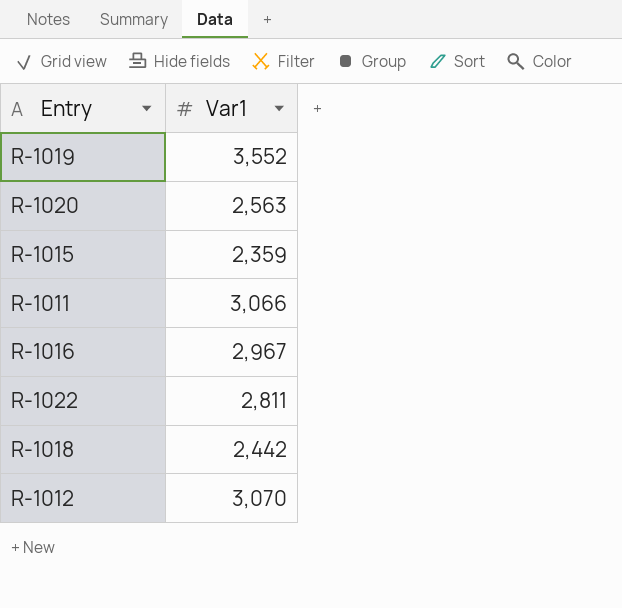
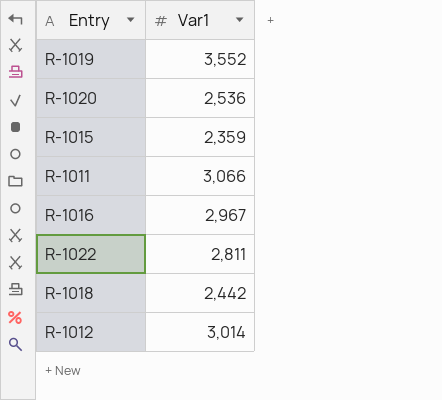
R-1020 | Var1: 2,563 -> 2,536
R-1012 | Var1: 3,070 -> 3,014

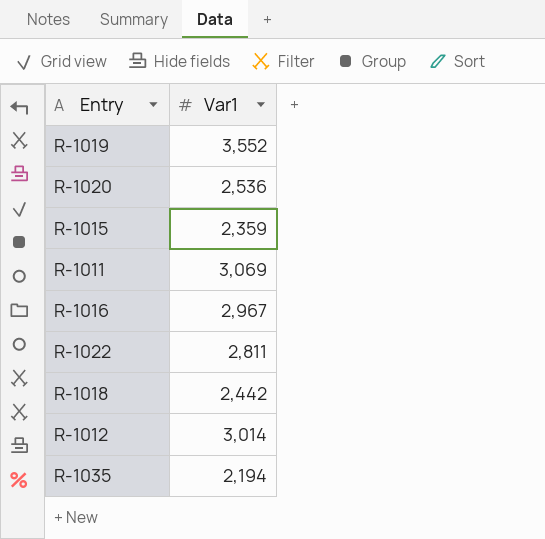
R-1011 | Var1: 3,066 -> 3,069
row R-1035: none -> 2,194

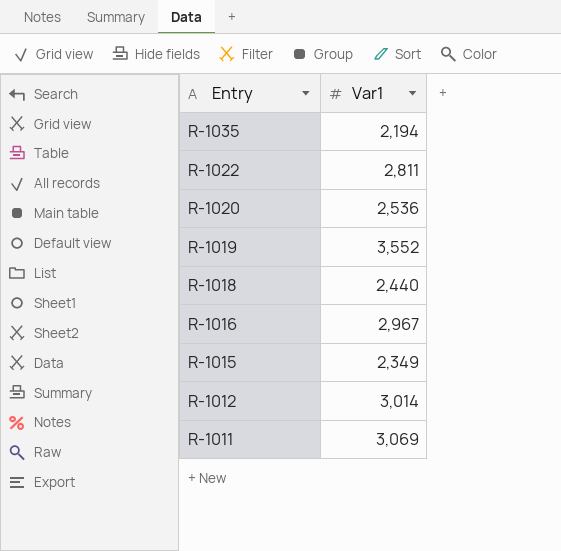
row order: none -> Entry descending
R-1018 | Var1: 2,442 -> 2,440
R-1015 | Var1: 2,359 -> 2,349

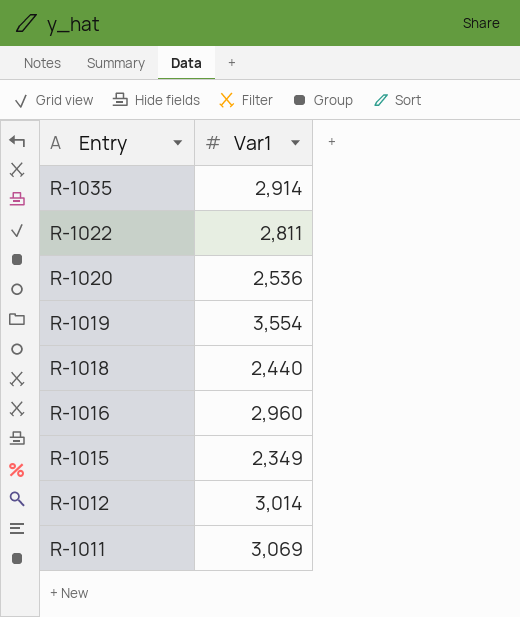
R-1035 | Var1: 2,194 -> 2,914
R-1019 | Var1: 3,552 -> 3,554
R-1016 | Var1: 2,967 -> 2,960

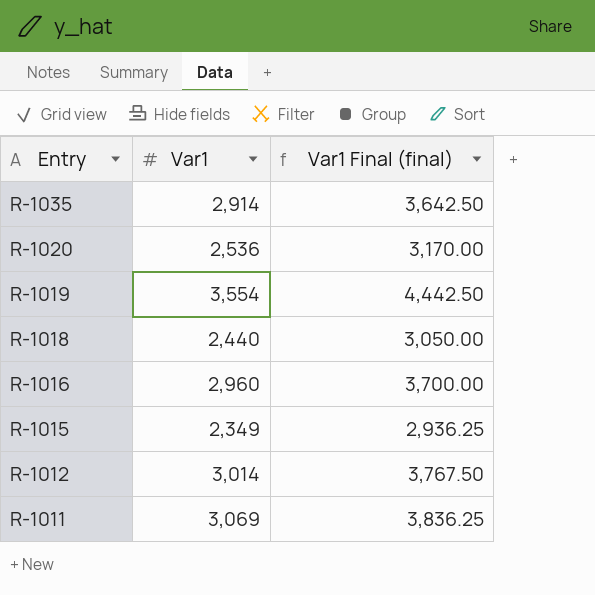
column Var1 Final (final) | formula: none -> [Var1] * 1.25
row R-1022: 2,811 -> none

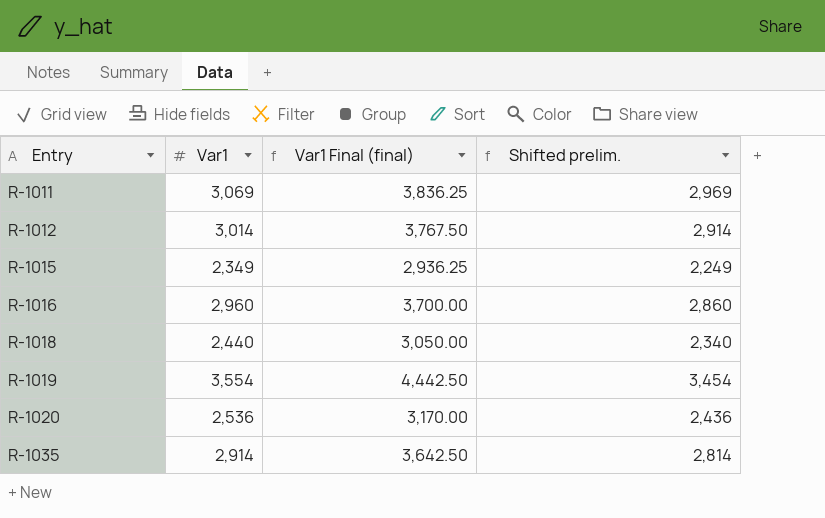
row order: Entry descending -> Entry ascending
column Shifted prelim. | formula: none -> [Var1] - 100

